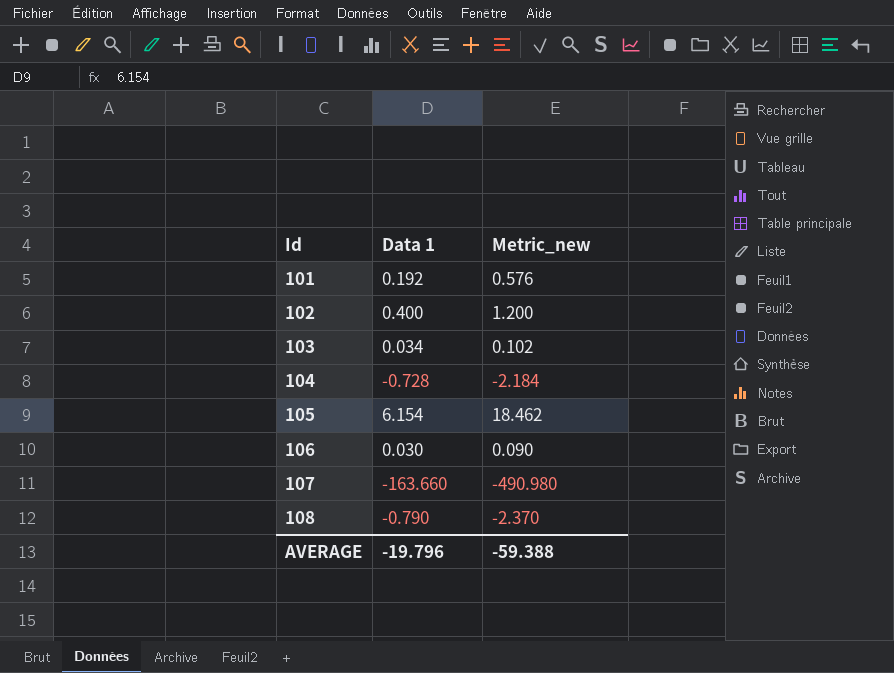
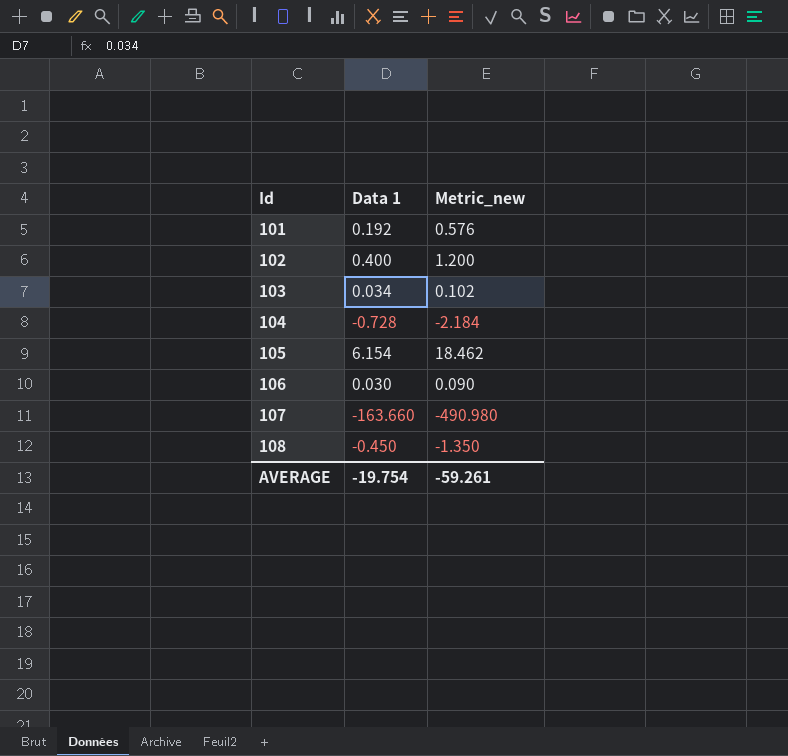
108 | Data 1: -0.790 -> -0.450
108 | Metric_new: -2.370 -> -1.350
AVERAGE | Data 1: -19.796 -> -19.754
AVERAGE | Metric_new: -59.388 -> -59.261

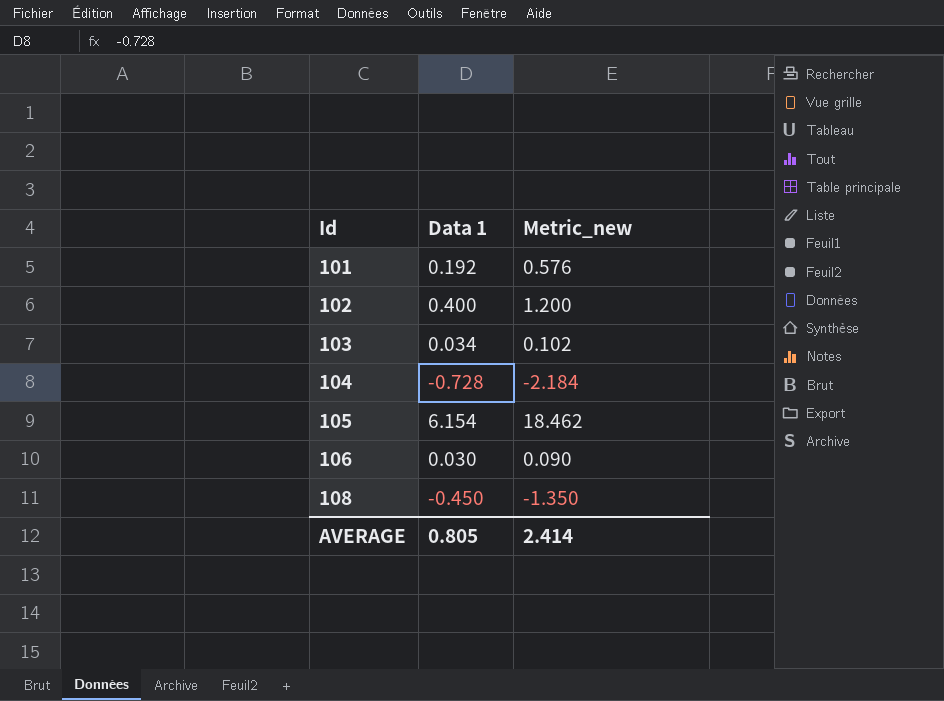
row 107: -163.660 | -490.980 -> none
AVERAGE | Data 1: -19.754 -> 0.805
AVERAGE | Metric_new: -59.261 -> 2.414

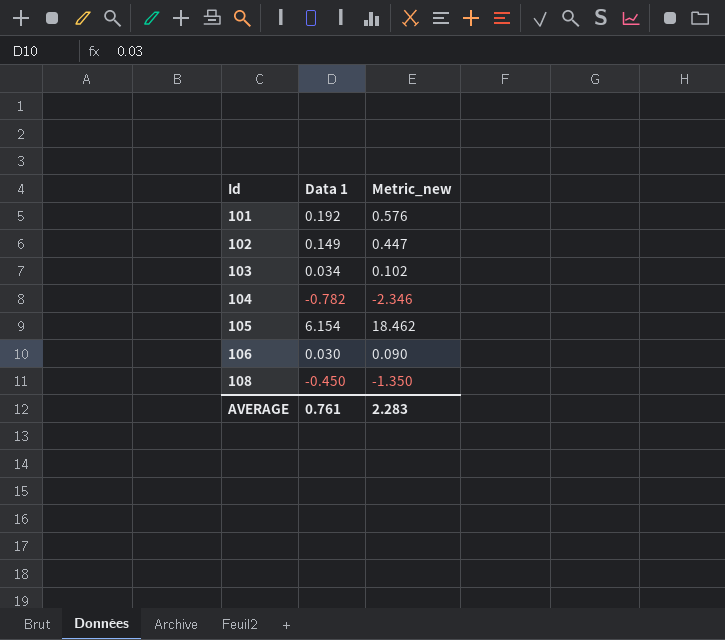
102 | Data 1: 0.400 -> 0.149
102 | Metric_new: 1.200 -> 0.447
104 | Data 1: -0.728 -> -0.782
104 | Metric_new: -2.184 -> -2.346
AVERAGE | Data 1: 0.805 -> 0.761
AVERAGE | Metric_new: 2.414 -> 2.283

